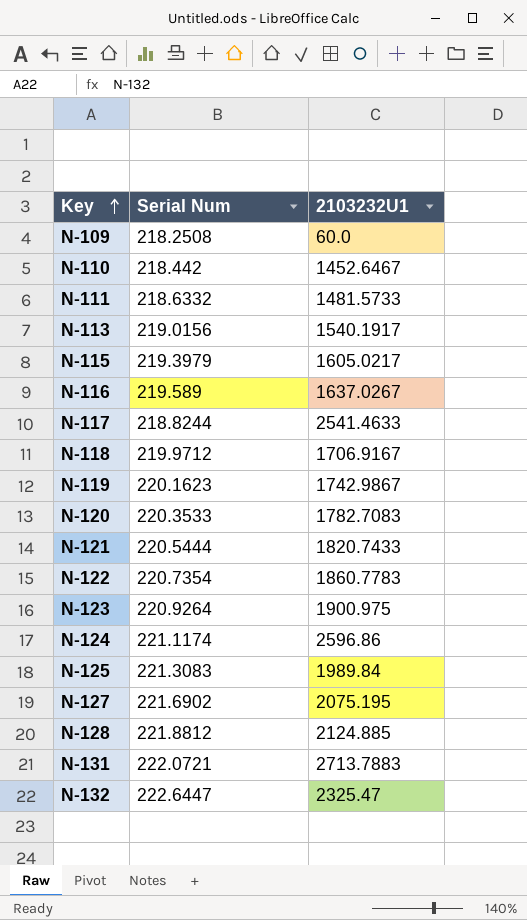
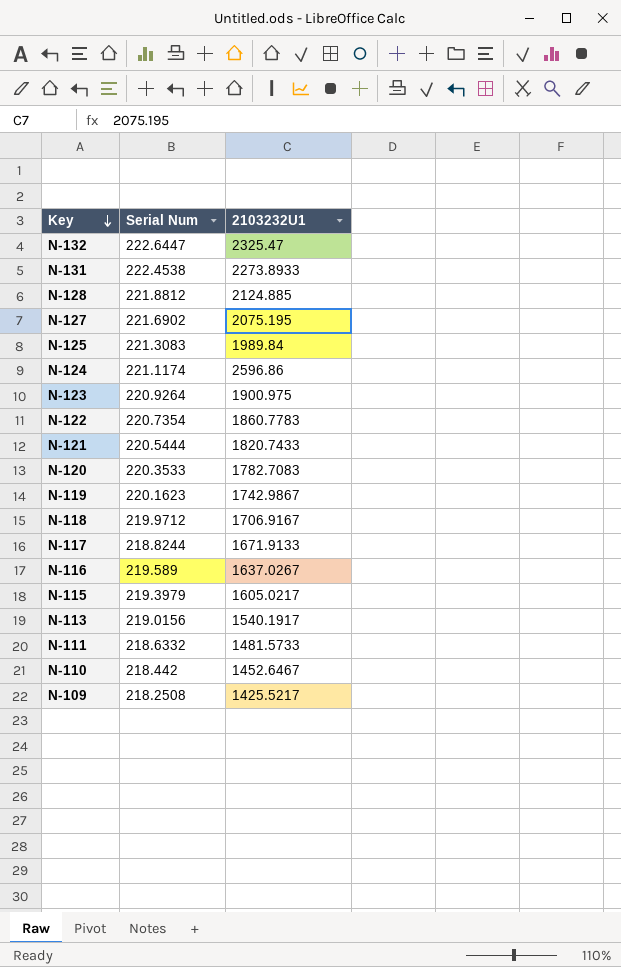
row order: Key ascending -> Key descending
N-131 | Serial Num: 222.0721 -> 222.4538
N-131 | 2103232U1: 2713.7883 -> 2273.8933
N-117 | 2103232U1: 2541.4633 -> 1671.9133
N-109 | 2103232U1: 60.0 -> 1425.5217

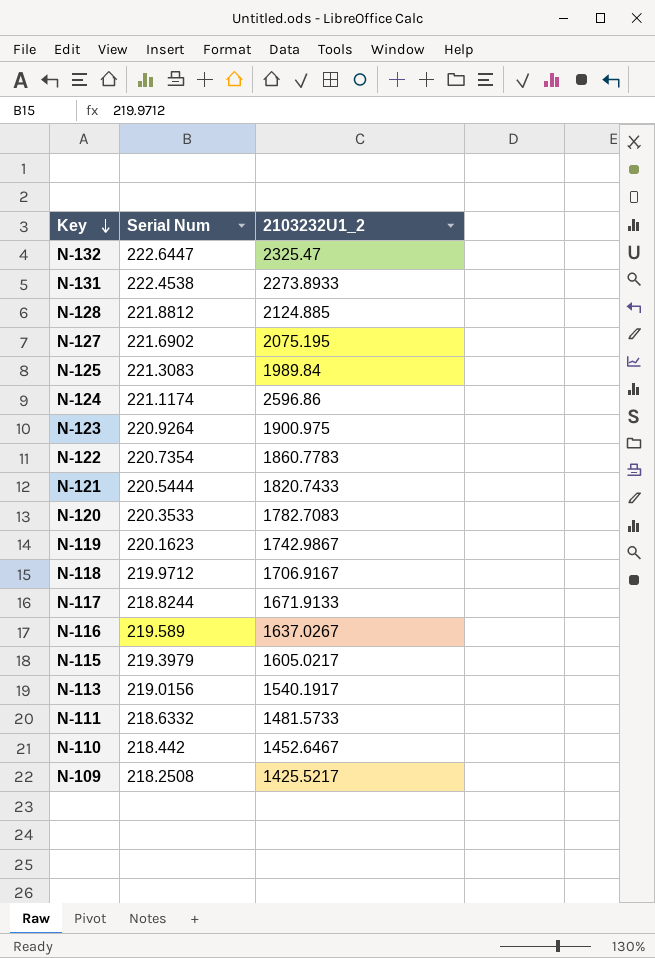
column name: 2103232U1 -> 2103232U1_2

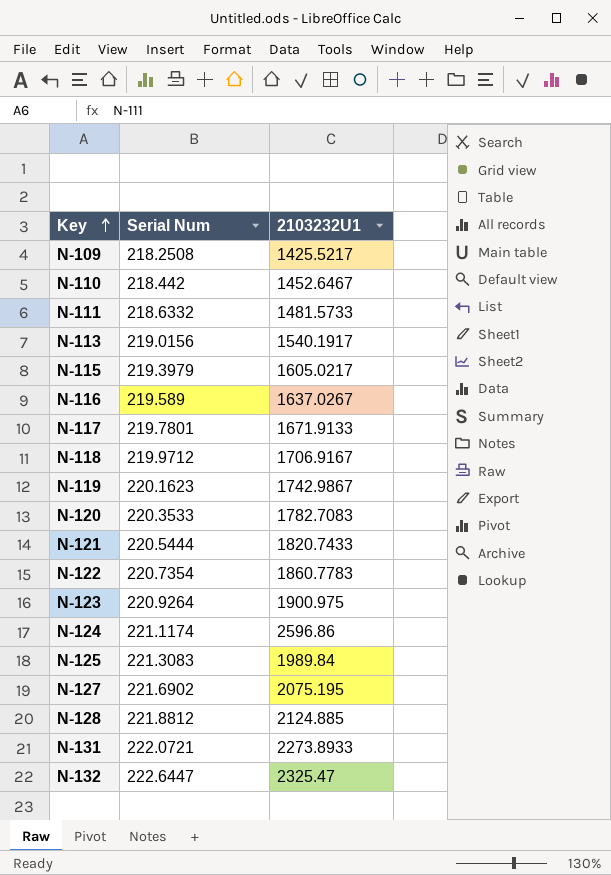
row order: Key descending -> Key ascending
column name: 2103232U1_2 -> 2103232U1
N-117 | Serial Num: 218.8244 -> 219.7801
N-131 | Serial Num: 222.4538 -> 222.0721

